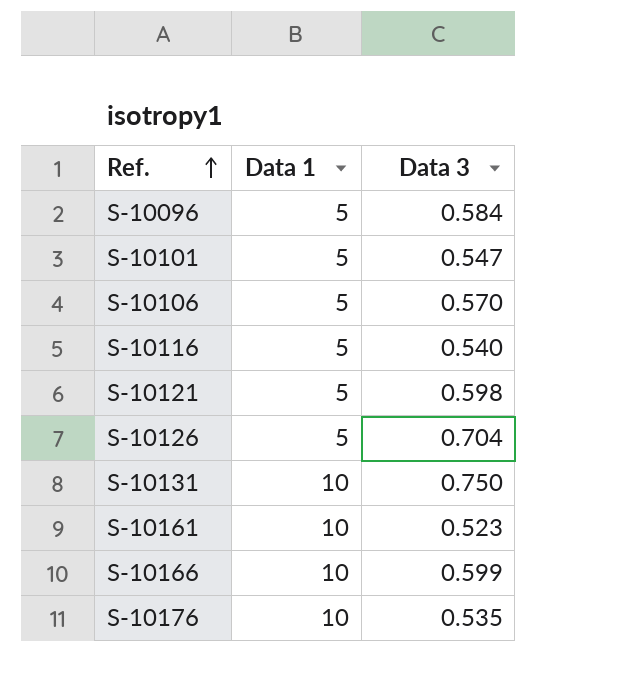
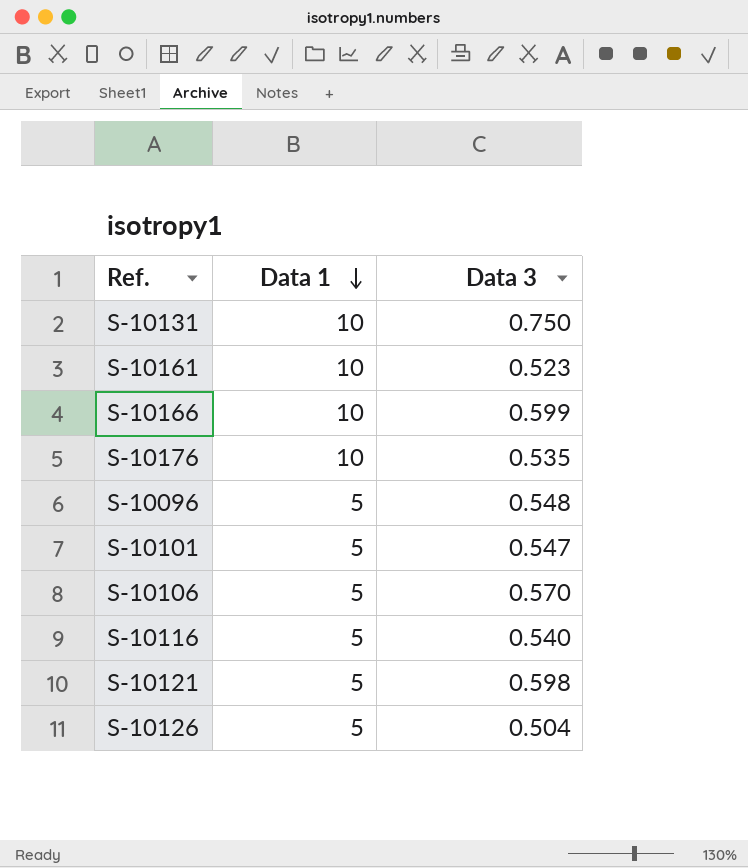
row order: Ref. ascending -> Data 1 descending
S-10096 | Data 3: 0.584 -> 0.548
S-10126 | Data 3: 0.704 -> 0.504

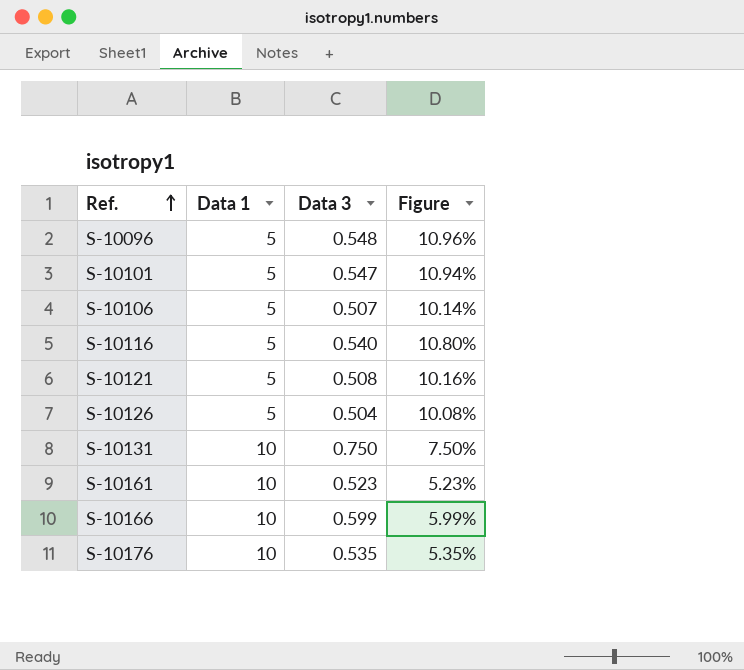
row order: Data 1 descending -> Ref. ascending
column Figure | formula: none -> [Data 3] / [Data 1]
S-10106 | Data 3: 0.570 -> 0.507
S-10121 | Data 3: 0.598 -> 0.508

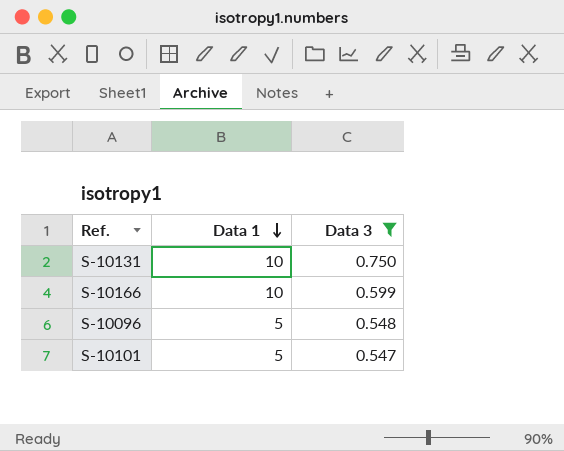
filter: none -> Data 3 >= 0.547
row order: Ref. ascending -> Data 1 descending
column Figure | formula: [Data 3] / [Data 1] -> none

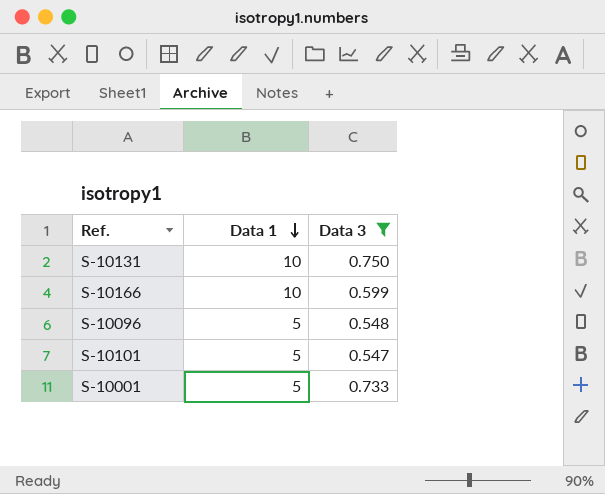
row S-10001: none -> 5 | 0.733

